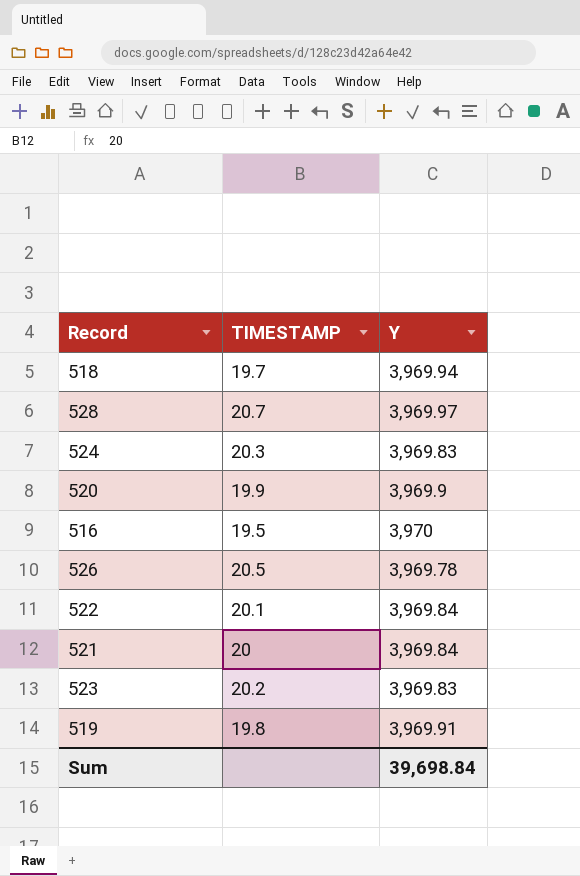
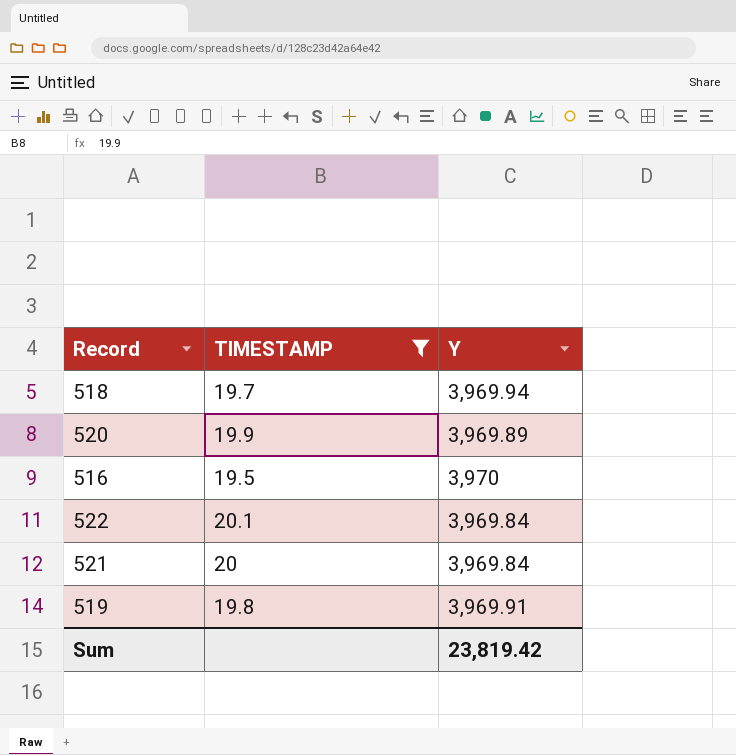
filter: none -> TIMESTAMP <= 20.1
520 | Y: 3,969.9 -> 3,969.89
Sum | Y: 39,698.84 -> 23,819.42

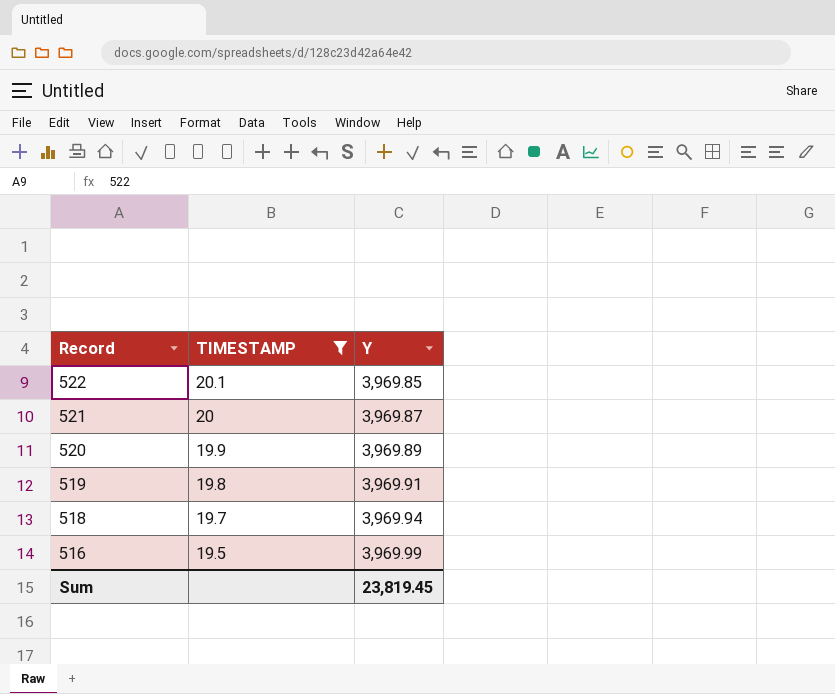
row order: none -> Record descending
522 | Y: 3,969.84 -> 3,969.85
521 | Y: 3,969.84 -> 3,969.87
516 | Y: 3,970 -> 3,969.99
Sum | Y: 23,819.42 -> 23,819.45

